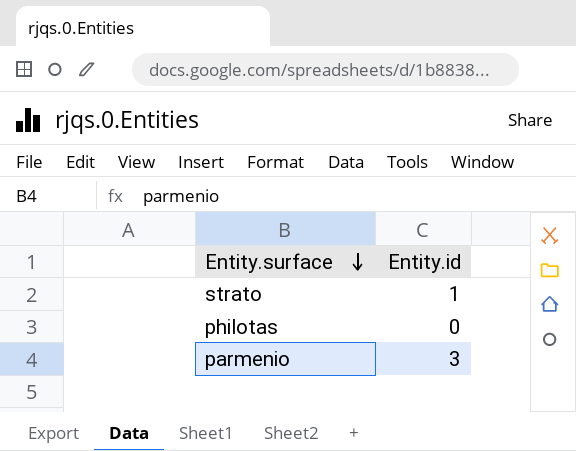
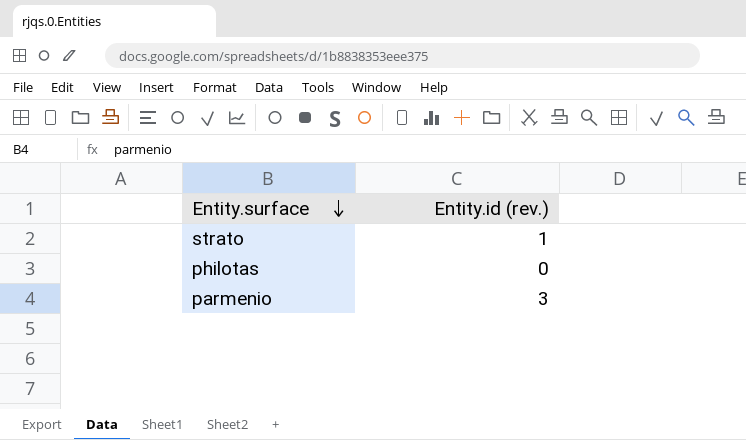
column name: Entity.id -> Entity.id (rev.)

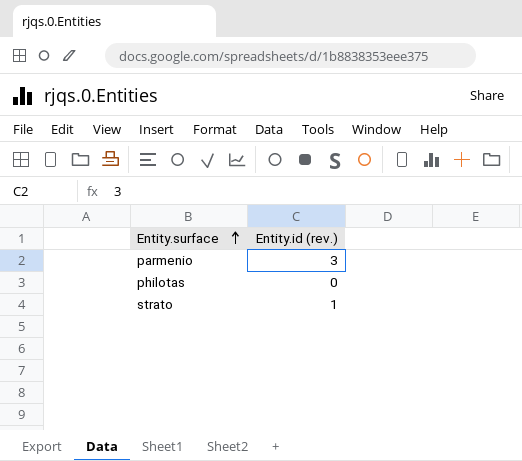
row order: Entity.surface descending -> Entity.surface ascending

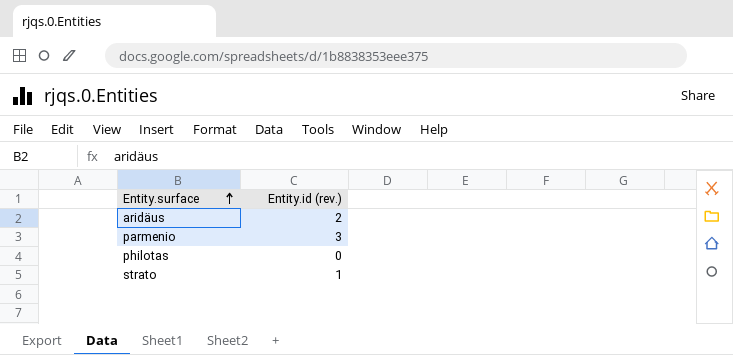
row aridäus: none -> 2

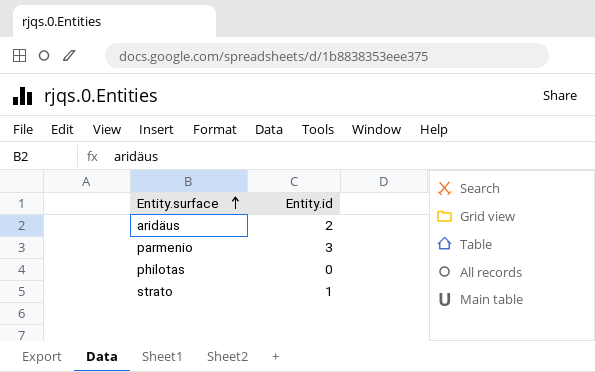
column name: Entity.id (rev.) -> Entity.id

